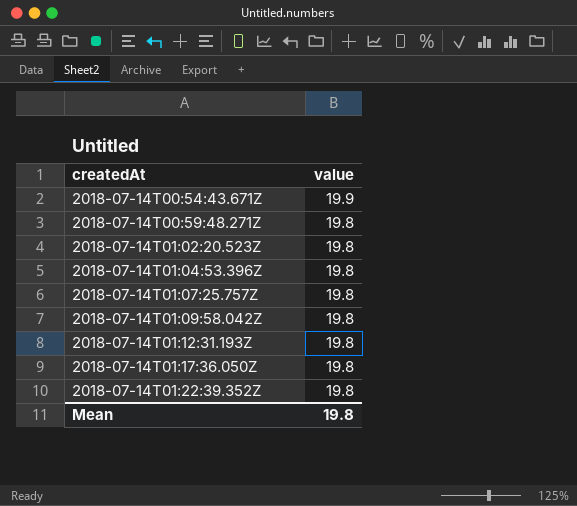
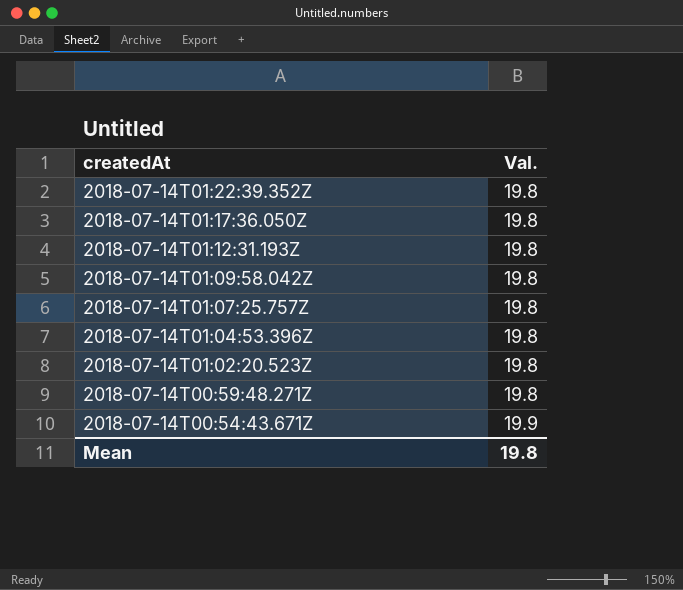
row order: createdAt ascending -> createdAt descending
column name: value -> Val.

